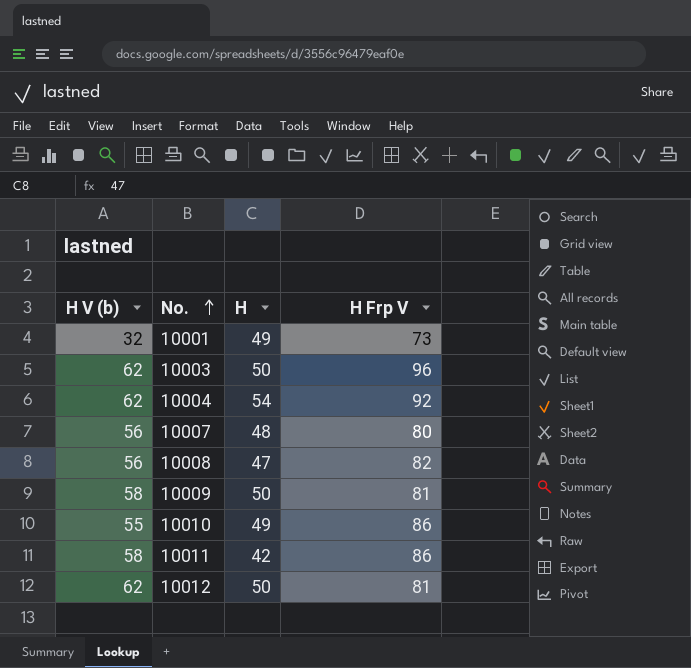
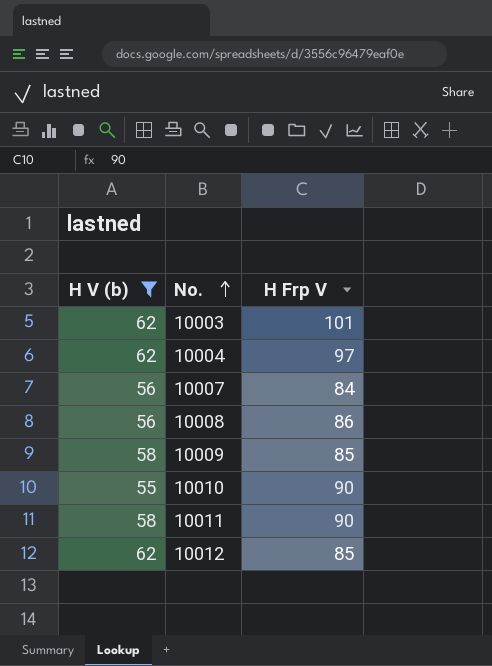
filter: none -> H V (b) != 32
column H | position: 3 -> none
10003 | H Frp V: 96 -> 101
10004 | H Frp V: 92 -> 97
10007 | H Frp V: 80 -> 84
10008 | H Frp V: 82 -> 86
10009 | H Frp V: 81 -> 85
10010 | H Frp V: 86 -> 90
10011 | H Frp V: 86 -> 90
10012 | H Frp V: 81 -> 85

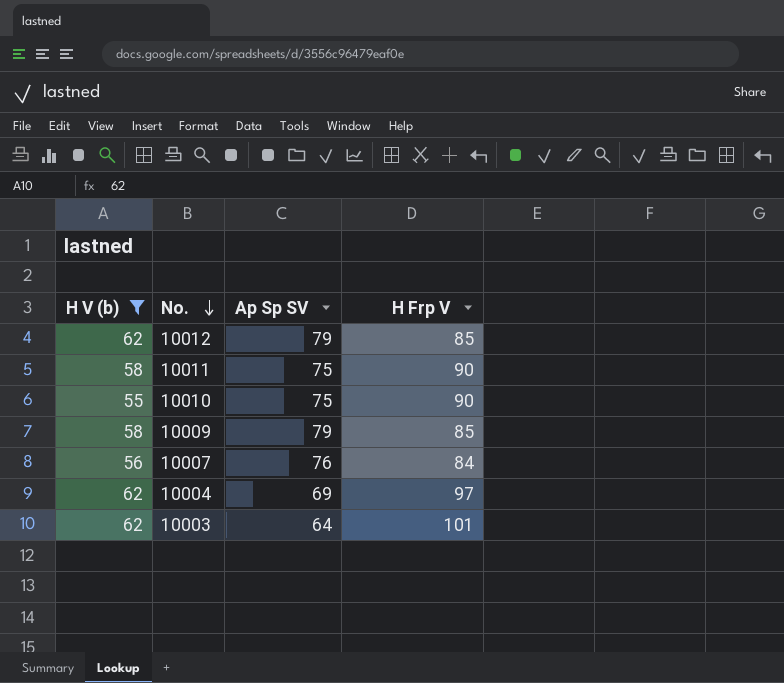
row order: No. ascending -> No. descending
column Ap Sp SV | position: none -> 3
row 10008: 56 | 86 -> none

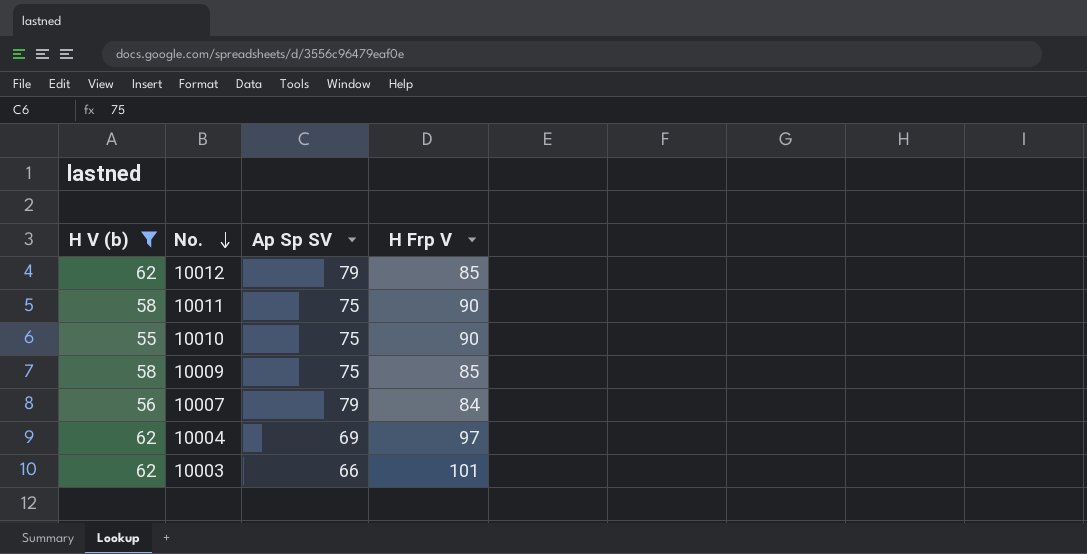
10009 | Ap Sp SV: 79 -> 75
10007 | Ap Sp SV: 76 -> 79
10003 | Ap Sp SV: 64 -> 66

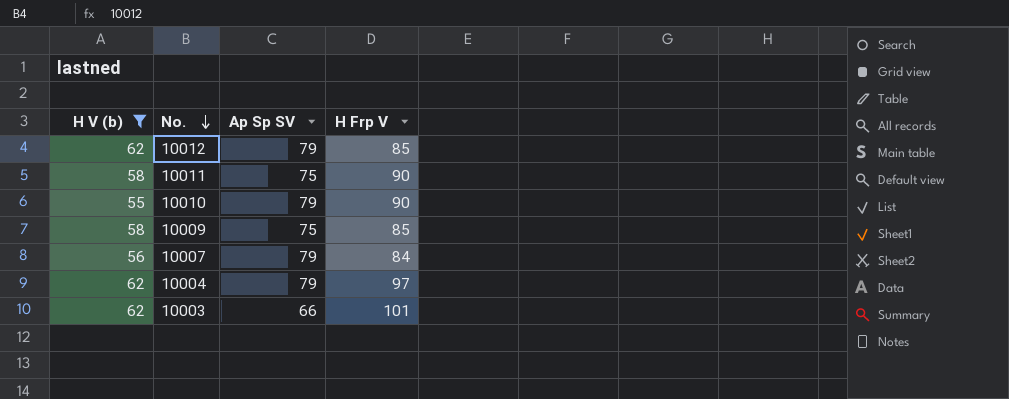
10010 | Ap Sp SV: 75 -> 79
10004 | Ap Sp SV: 69 -> 79

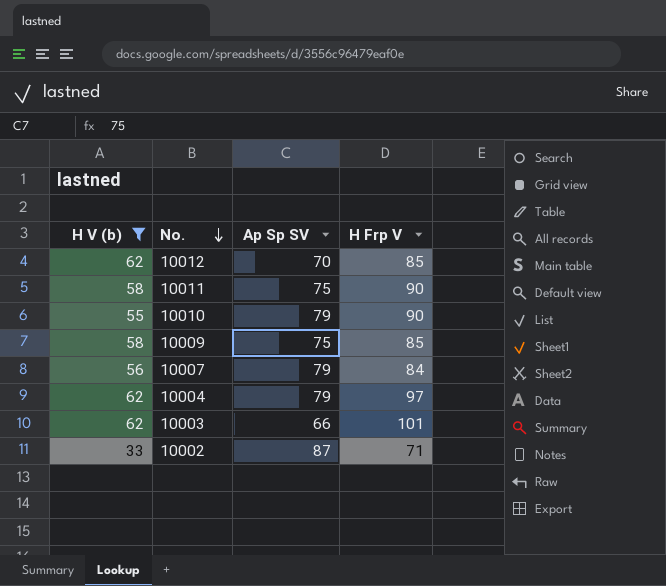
10012 | Ap Sp SV: 79 -> 70
row 10002: none -> 33 | 87 | 71

